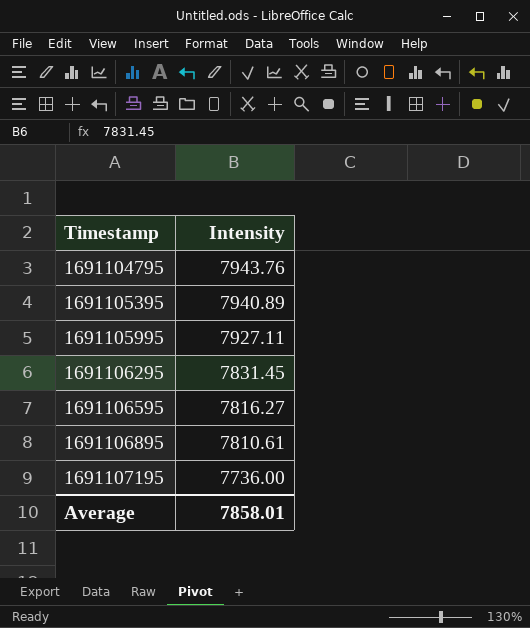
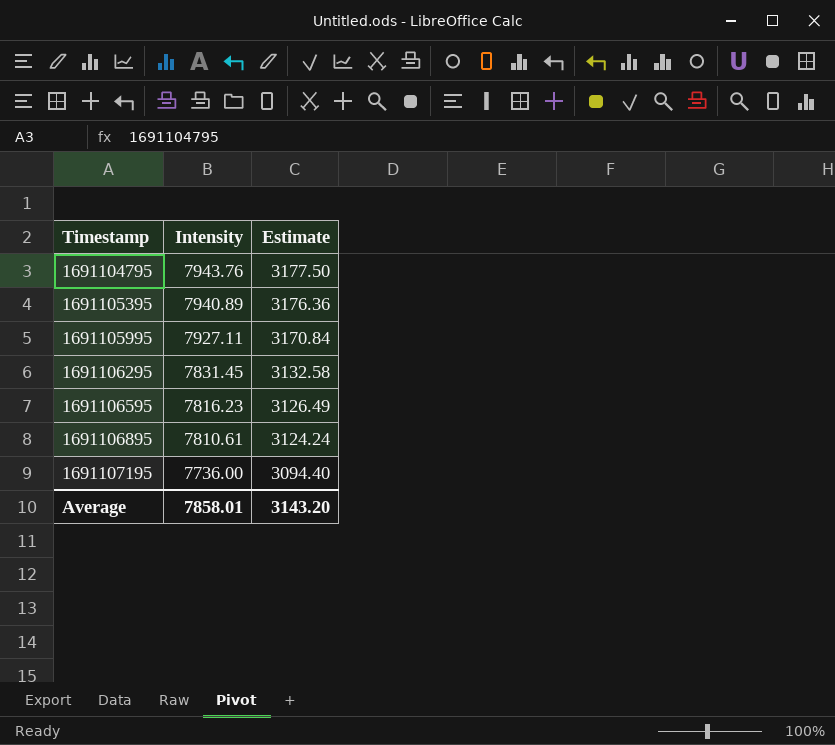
column Estimate | formula: none -> [Intensity] * 0.4
1691106595 | Intensity: 7816.27 -> 7816.23

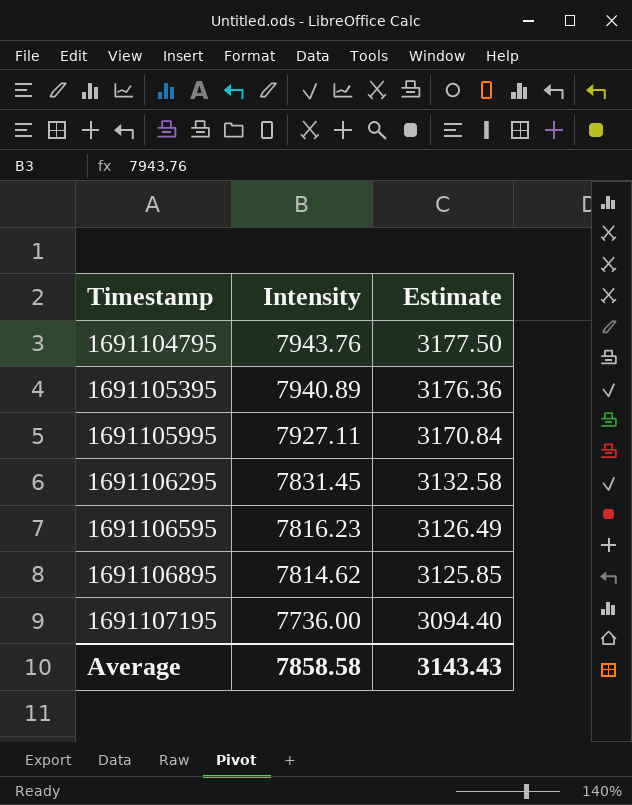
1691106895 | Intensity: 7810.61 -> 7814.62
1691106895 | Estimate: 3124.24 -> 3125.85
Average | Intensity: 7858.01 -> 7858.58
Average | Estimate: 3143.20 -> 3143.43

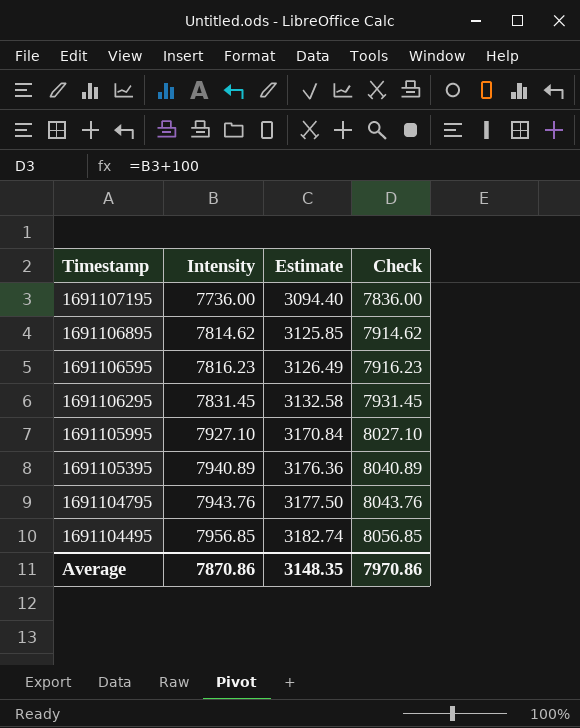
row order: Timestamp ascending -> Timestamp descending
column Check | formula: none -> [Intensity] + 100
1691105995 | Intensity: 7927.11 -> 7927.10
row 1691104495: none -> 7956.85 | 3182.74 | 8056.85
Average | Intensity: 7858.58 -> 7870.86
Average | Estimate: 3143.43 -> 3148.35

